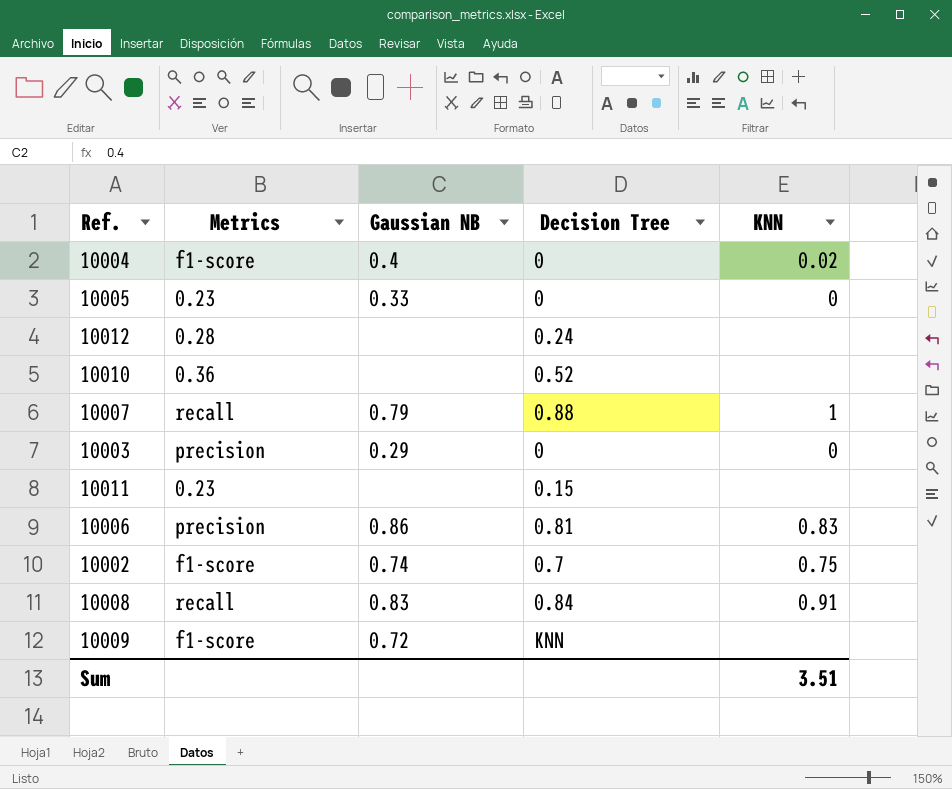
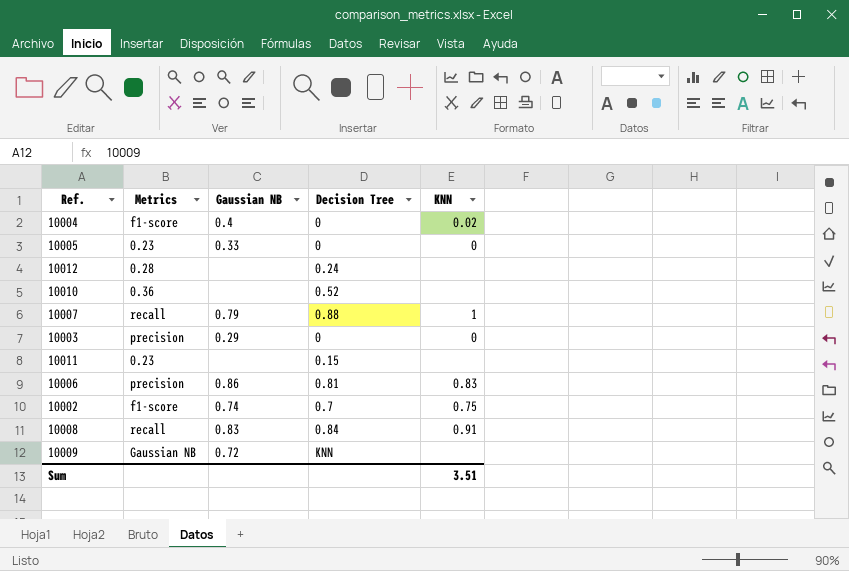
10009 | Metrics: f1-score -> Gaussian NB

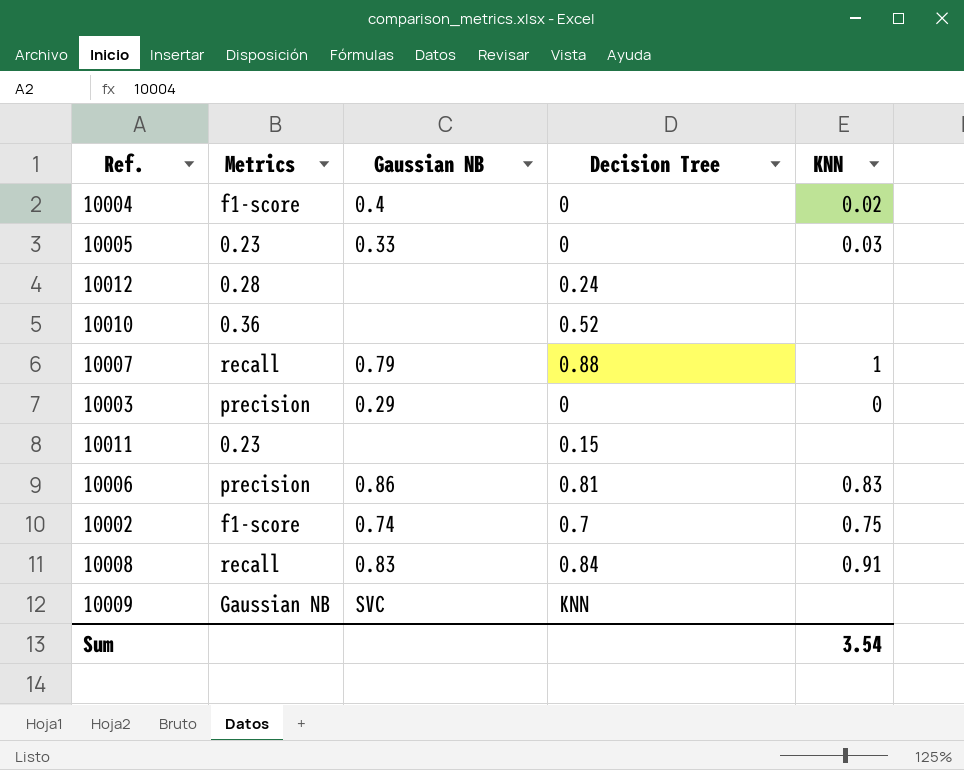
10005 | KNN: 0 -> 0.03
10009 | Gaussian NB: 0.72 -> SVC
Sum | KNN: 3.51 -> 3.54

